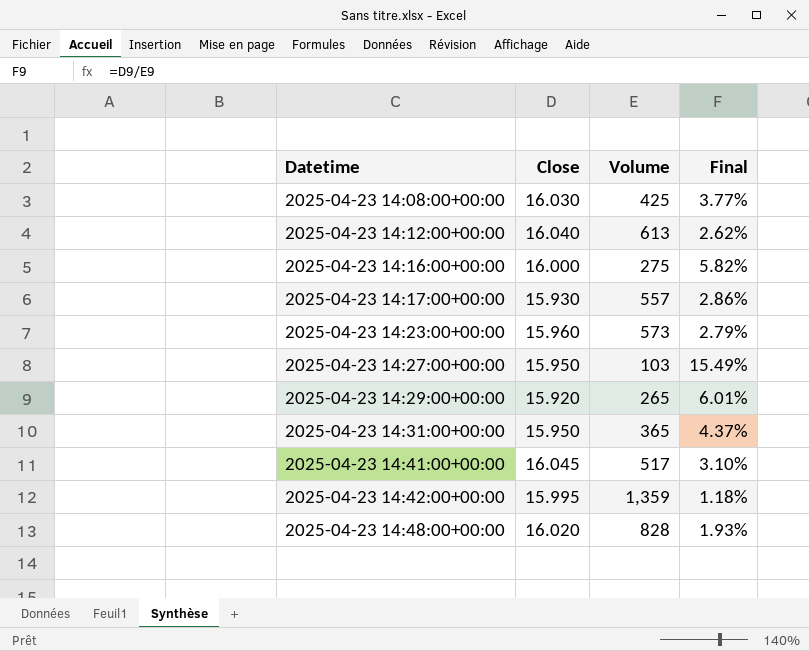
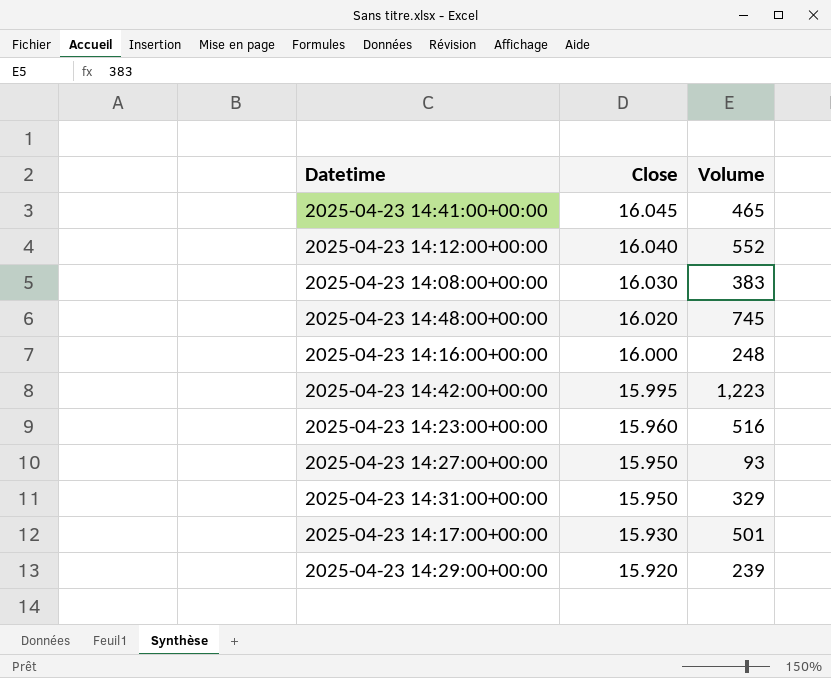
row order: Datetime ascending -> Close descending
column Final | formula: [Close] / [Volume] -> none
2025-04-23 14:41:00+00:00 | Volume: 517 -> 465
2025-04-23 14:12:00+00:00 | Volume: 613 -> 552
2025-04-23 14:08:00+00:00 | Volume: 425 -> 383
2025-04-23 14:48:00+00:00 | Volume: 828 -> 745
2025-04-23 14:16:00+00:00 | Volume: 275 -> 248
2025-04-23 14:42:00+00:00 | Volume: 1,359 -> 1,223
2025-04-23 14:23:00+00:00 | Volume: 573 -> 516
2025-04-23 14:27:00+00:00 | Volume: 103 -> 93
2025-04-23 14:31:00+00:00 | Volume: 365 -> 329
2025-04-23 14:17:00+00:00 | Volume: 557 -> 501
2025-04-23 14:29:00+00:00 | Volume: 265 -> 239

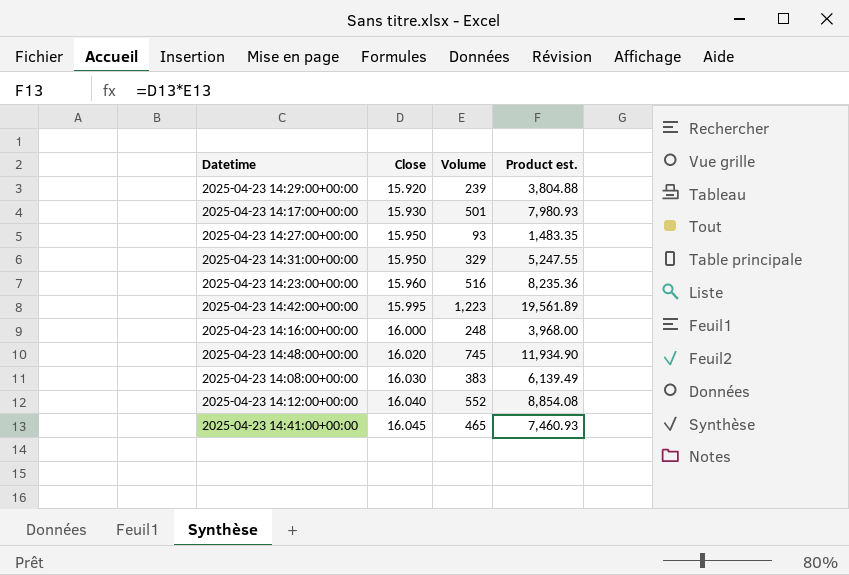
row order: Close descending -> Close ascending
column Product est. | formula: none -> [Close] * [Volume]

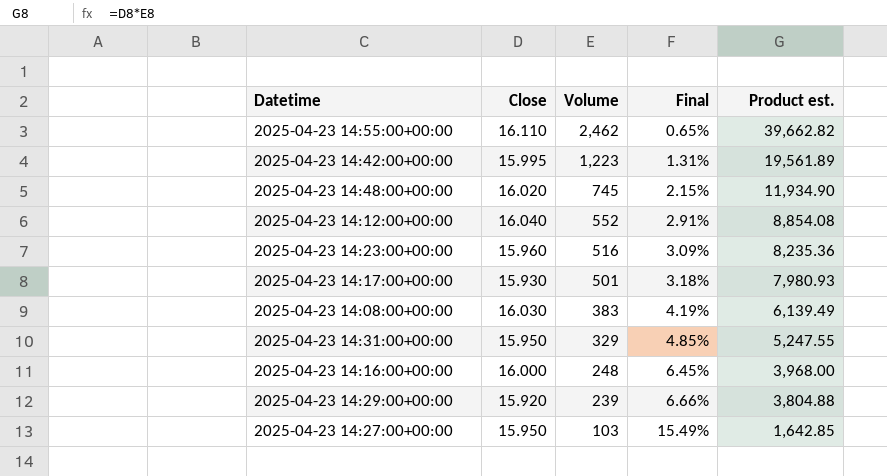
row order: Close ascending -> Volume descending
column Final | formula: none -> [Close] / [Volume]
row 2025-04-23 14:41:00+00:00: 16.045 | 465 | 7,460.93 -> none
row 2025-04-23 14:55:00+00:00: none -> 16.110 | 2,462 | 0.65% | 39,662.82
2025-04-23 14:27:00+00:00 | Volume: 93 -> 103
2025-04-23 14:27:00+00:00 | Product est.: 1,483.35 -> 1,642.85

